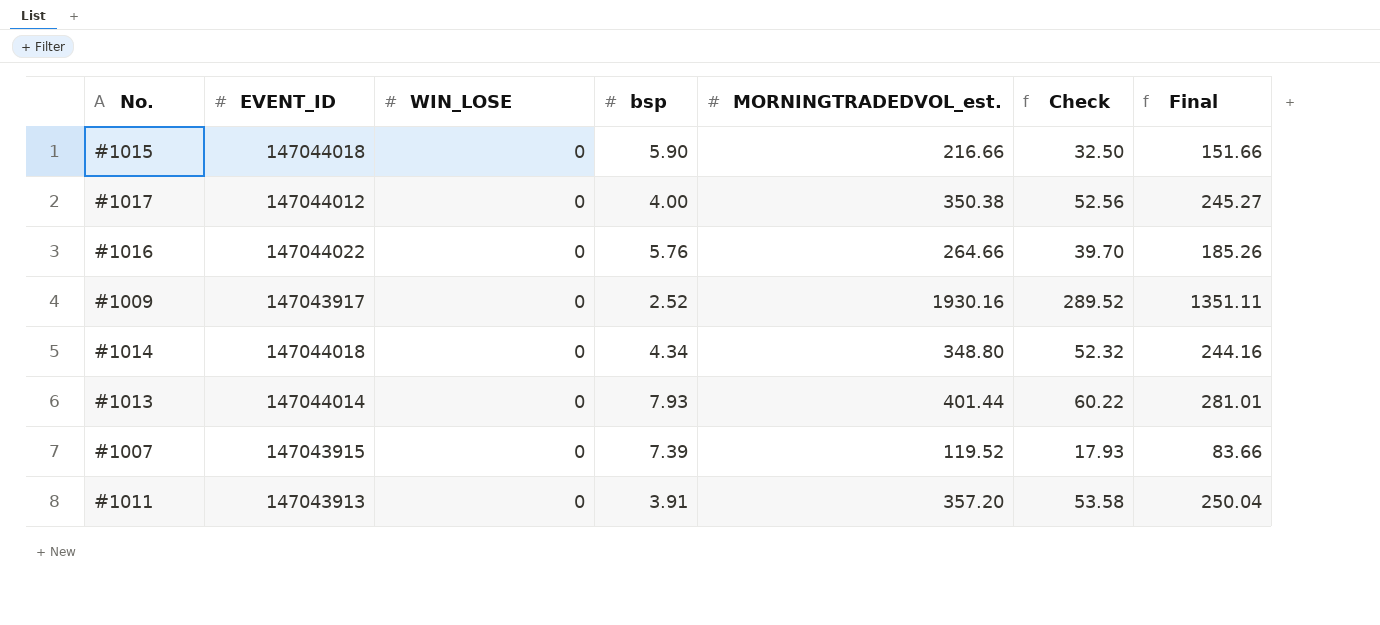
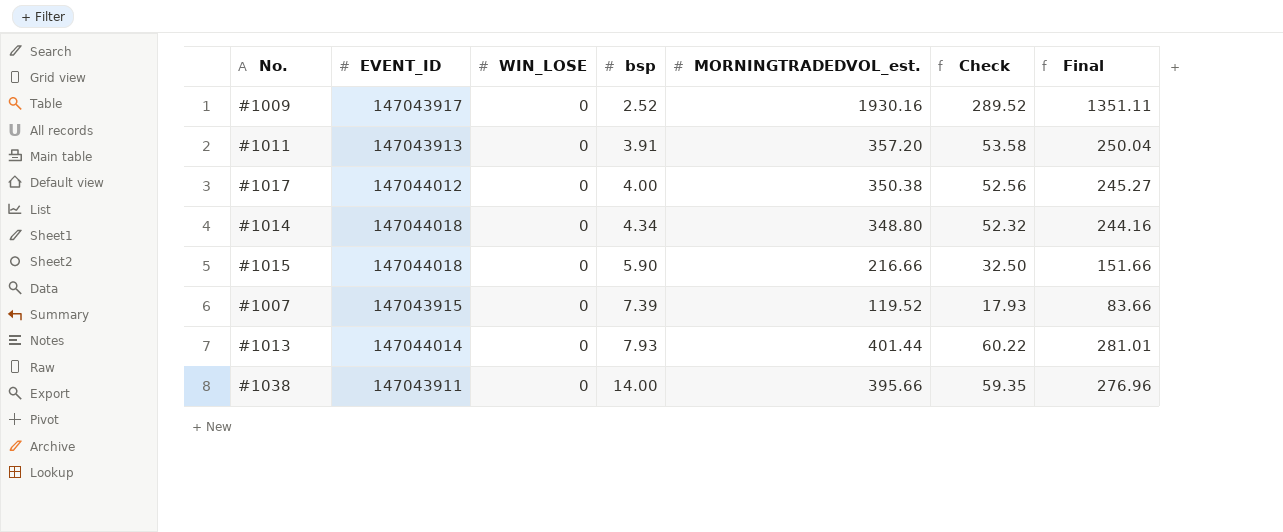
row order: none -> bsp ascending
row #1016: 147044022 | 0 | 5.76 | 264.66 | 39.70 | 185.26 -> none
row #1038: none -> 147043911 | 0 | 14.00 | 395.66 | 59.35 | 276.96

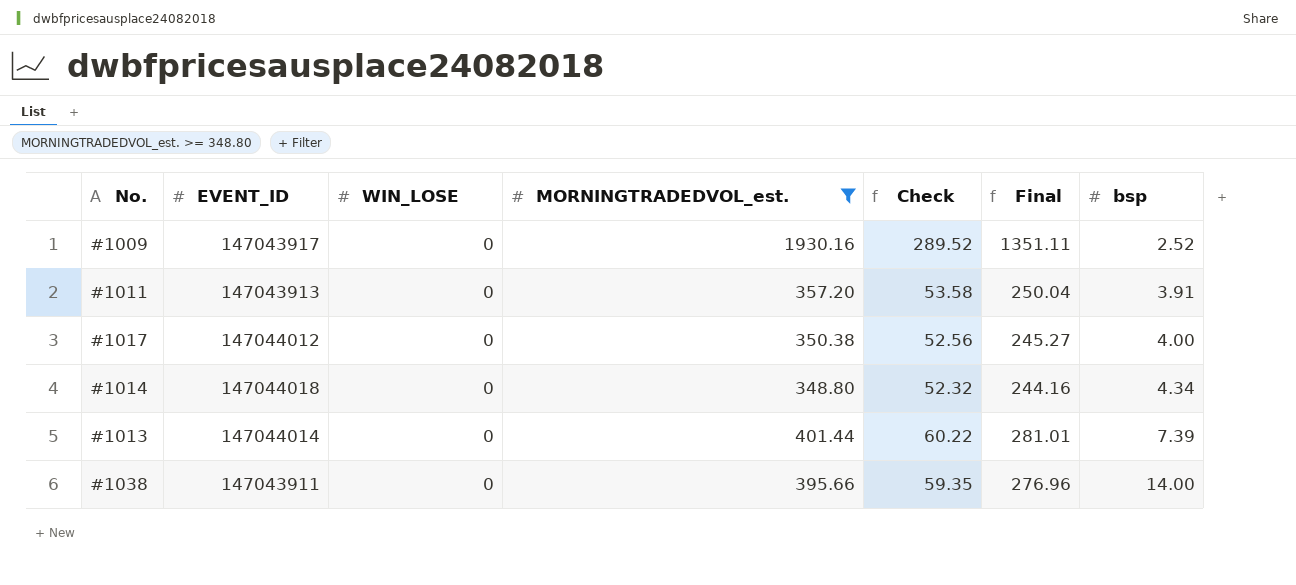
filter: none -> MORNINGTRADEDVOL_est. >= 348.80
column bsp | position: 4 -> 7
#1013 | bsp: 7.93 -> 7.39

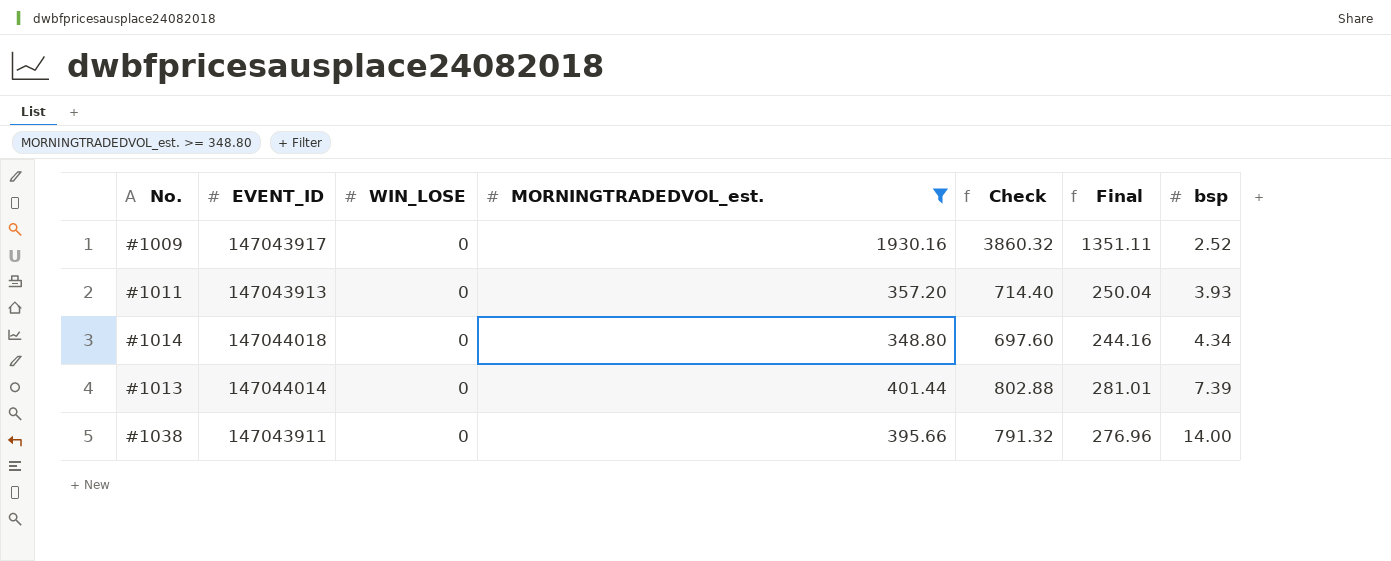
column Check | formula: [MORNINGTRADEDVOL_est.] * 0.15 -> [MORNINGTRADEDVOL_est.] * 2
row #1017: 147044012 | 0 | 350.38 | 52.56 | 245.27 | 4.00 -> none
#1011 | bsp: 3.91 -> 3.93

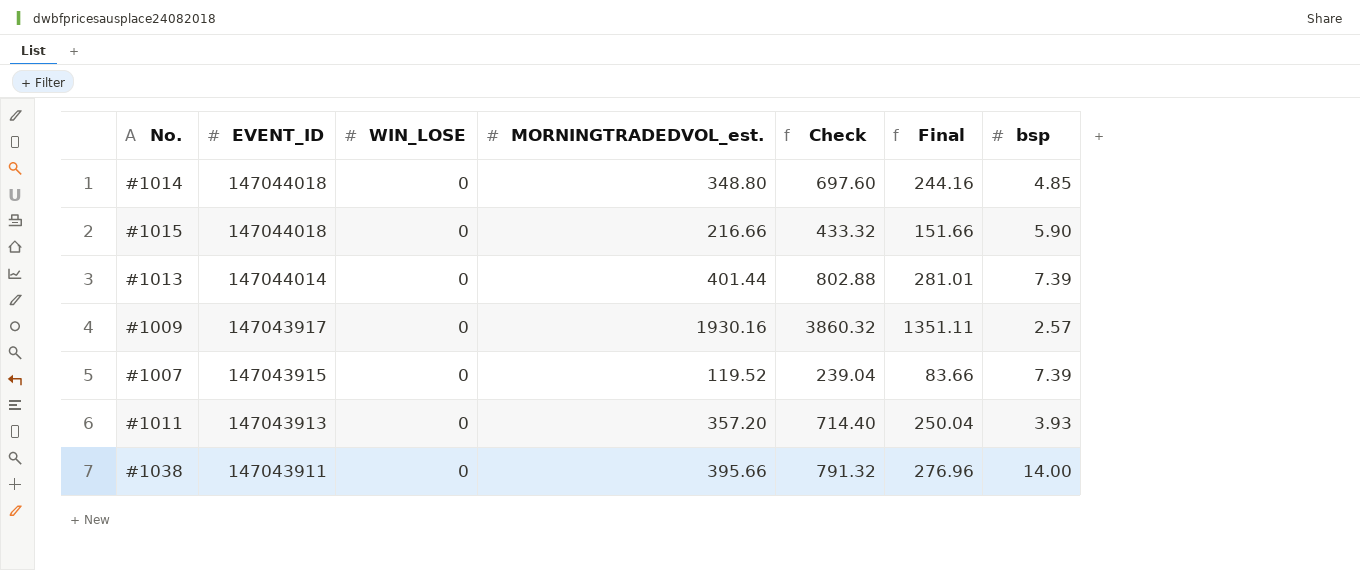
filter: MORNINGTRADEDVOL_est. >= 348.80 -> none
row order: bsp ascending -> EVENT_ID descending
#1014 | bsp: 4.34 -> 4.85
#1009 | bsp: 2.52 -> 2.57

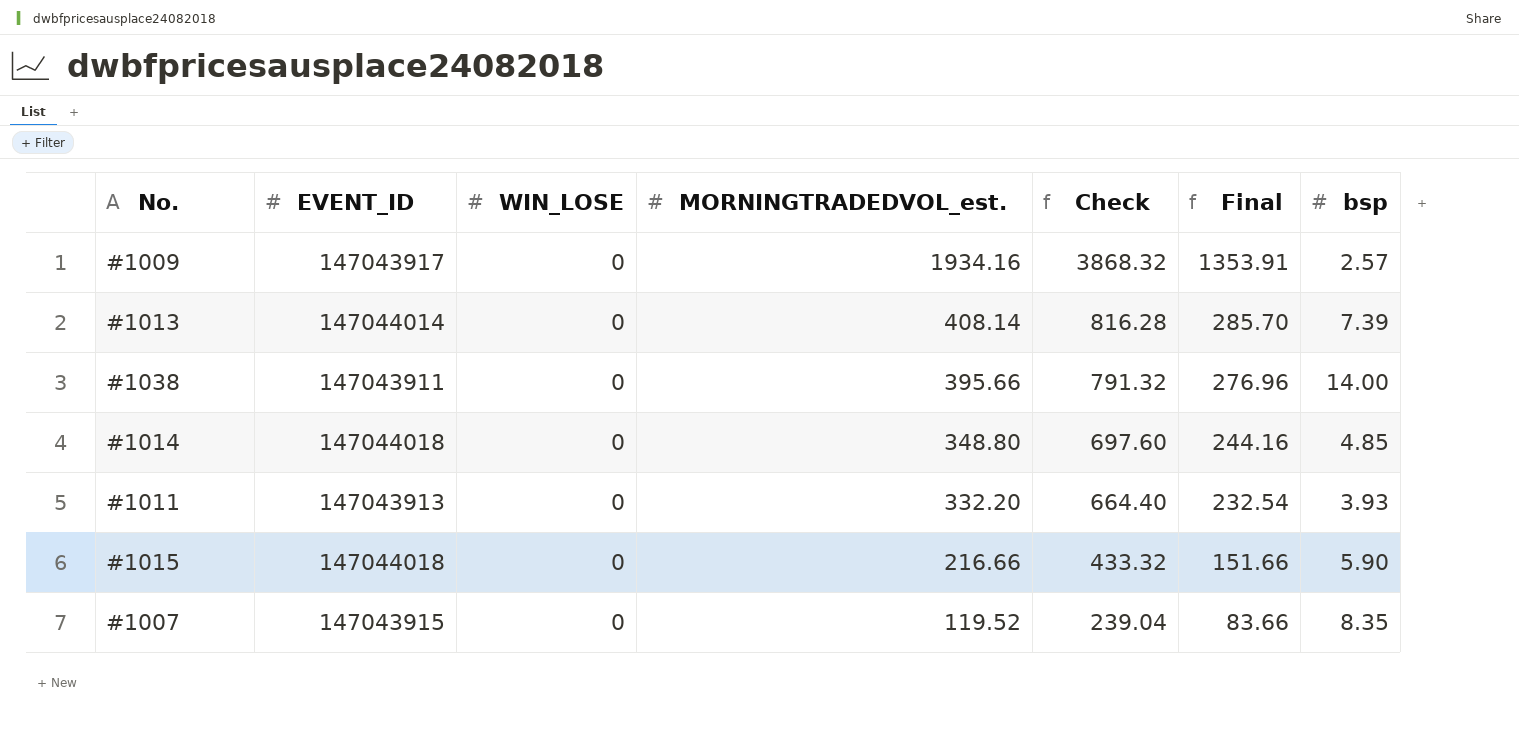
row order: EVENT_ID descending -> MORNINGTRADEDVOL_est. descending
#1009 | MORNINGTRADEDVOL_est.: 1930.16 -> 1934.16
#1009 | Check: 3860.32 -> 3868.32
#1009 | Final: 1351.11 -> 1353.91
#1013 | MORNINGTRADEDVOL_est.: 401.44 -> 408.14
#1013 | Check: 802.88 -> 816.28
#1013 | Final: 281.01 -> 285.70
#1011 | MORNINGTRADEDVOL_est.: 357.20 -> 332.20
#1011 | Check: 714.40 -> 664.40
#1011 | Final: 250.04 -> 232.54
#1007 | bsp: 7.39 -> 8.35

